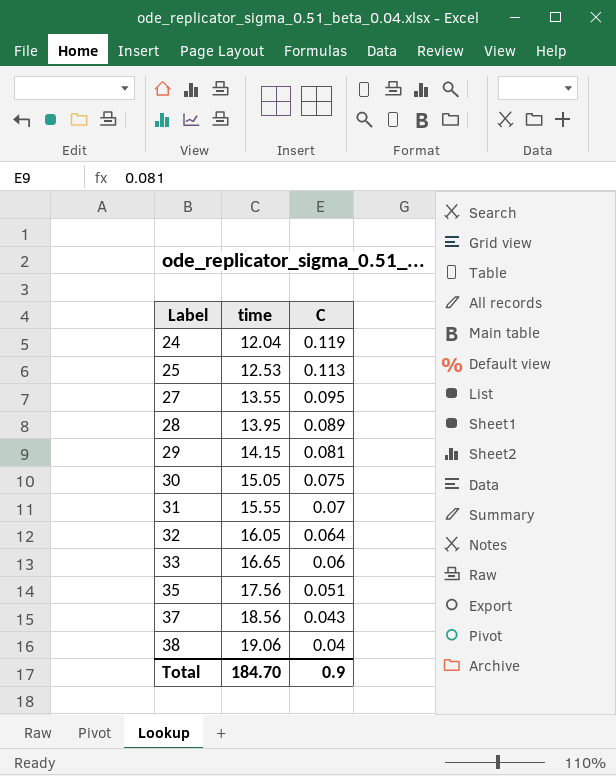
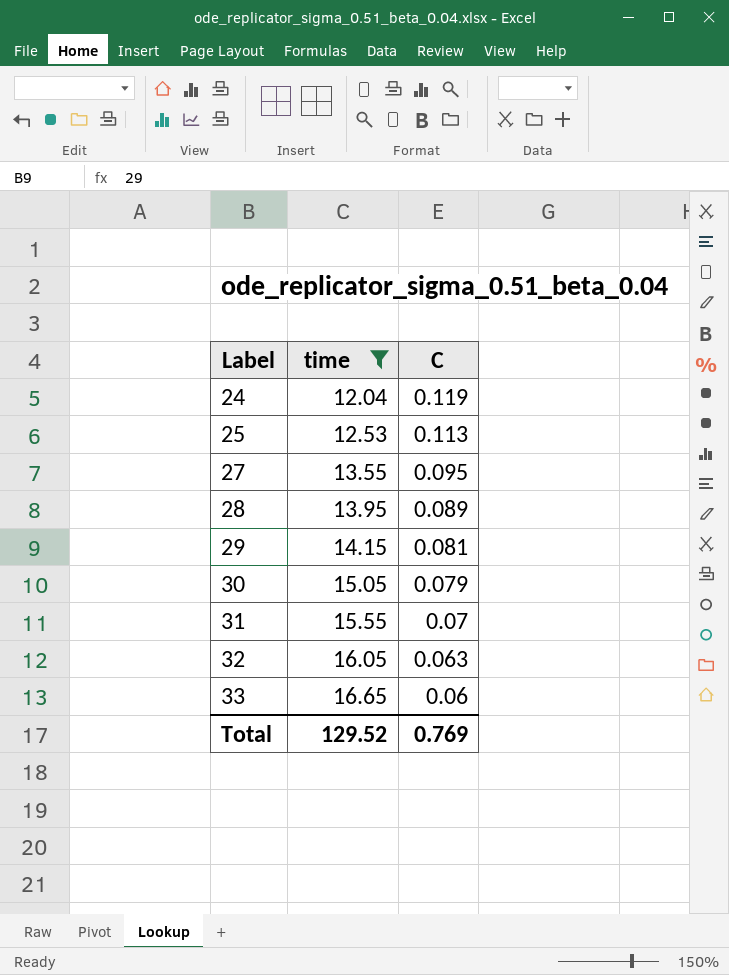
filter: none -> time <= 16.65
30 | C: 0.075 -> 0.079
32 | C: 0.064 -> 0.063
Total | time: 184.70 -> 129.52
Total | C: 0.9 -> 0.769

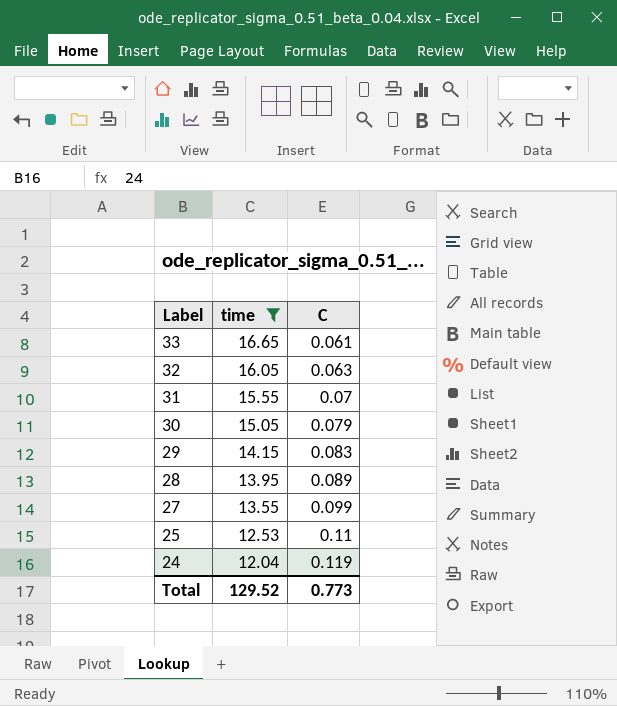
row order: Label ascending -> Label descending
33 | C: 0.06 -> 0.061
29 | C: 0.081 -> 0.083
27 | C: 0.095 -> 0.099
25 | C: 0.113 -> 0.11
Total | C: 0.769 -> 0.773

